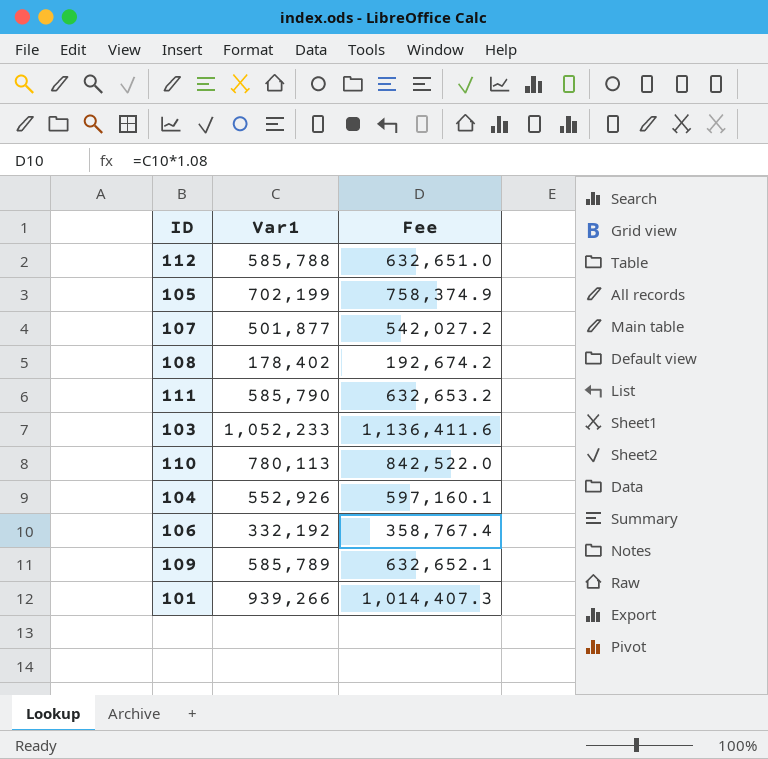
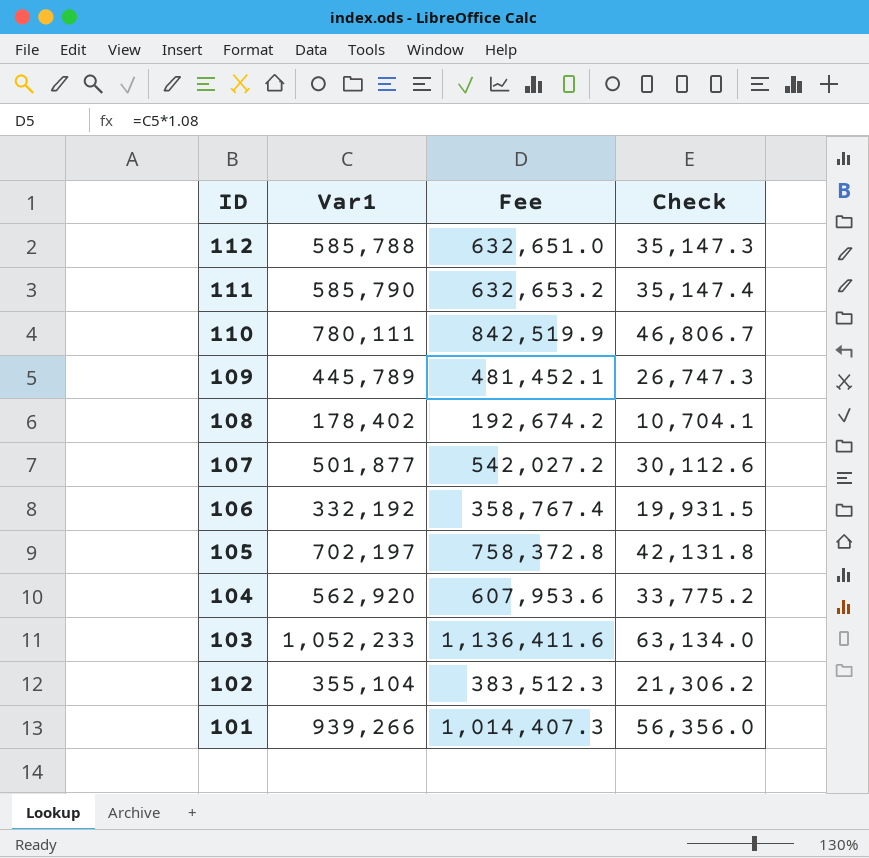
row order: none -> ID descending
column Check | formula: none -> [Var1] * 0.06
110 | Var1: 780,113 -> 780,111
110 | Fee: 842,522.0 -> 842,519.9
109 | Var1: 585,789 -> 445,789
109 | Fee: 632,652.1 -> 481,452.1
105 | Var1: 702,199 -> 702,197
105 | Fee: 758,374.9 -> 758,372.8
104 | Var1: 552,926 -> 562,920
104 | Fee: 597,160.1 -> 607,953.6
row 102: none -> 355,104 | 383,512.3 | 21,306.2

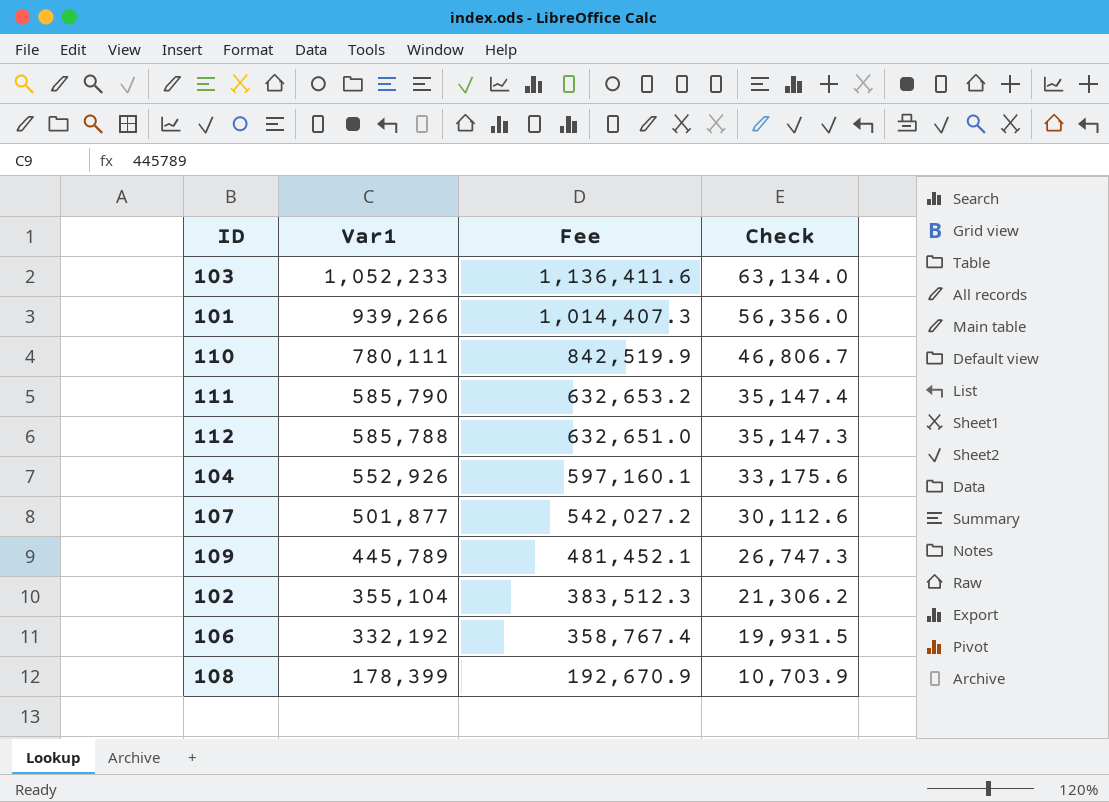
row order: ID descending -> Var1 descending
row 105: 702,197 | 758,372.8 | 42,131.8 -> none
104 | Var1: 562,920 -> 552,926
104 | Fee: 607,953.6 -> 597,160.1
104 | Check: 33,775.2 -> 33,175.6
108 | Var1: 178,402 -> 178,399
108 | Fee: 192,674.2 -> 192,670.9
108 | Check: 10,704.1 -> 10,703.9

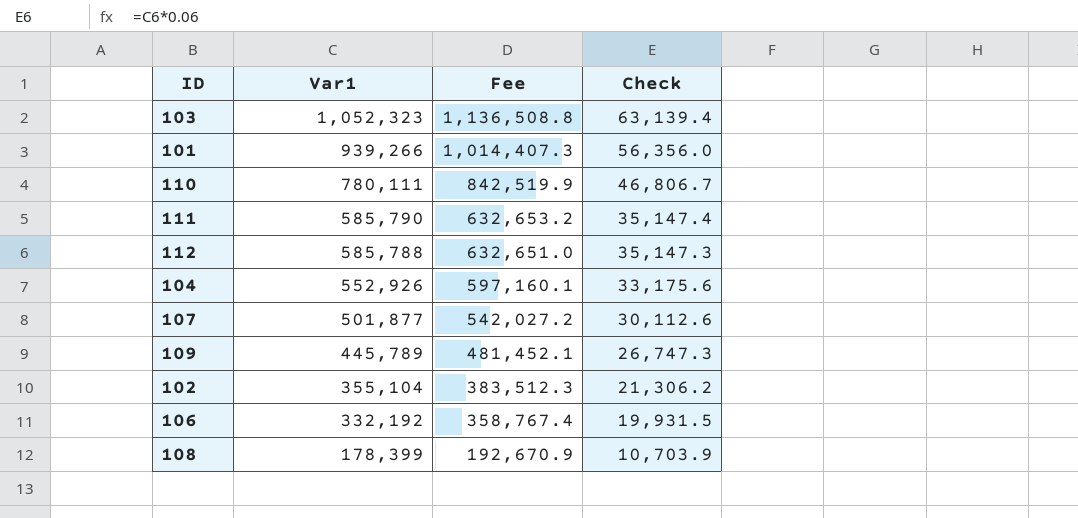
103 | Var1: 1,052,233 -> 1,052,323
103 | Fee: 1,136,411.6 -> 1,136,508.8
103 | Check: 63,134.0 -> 63,139.4

